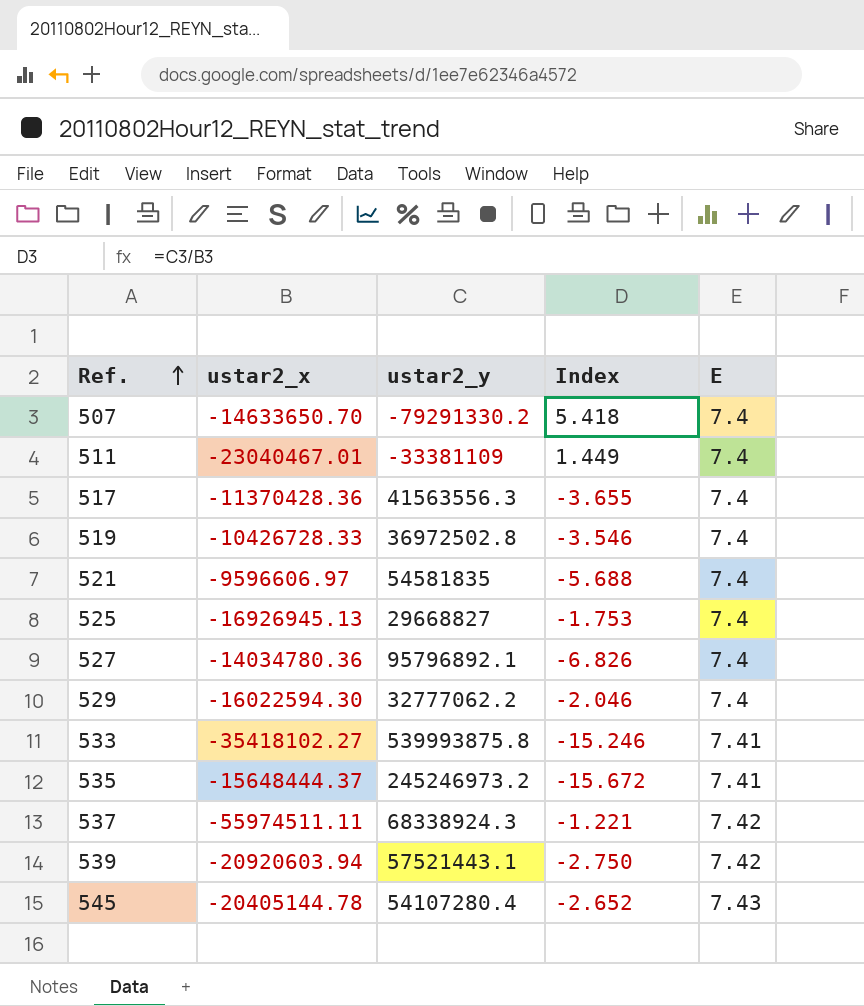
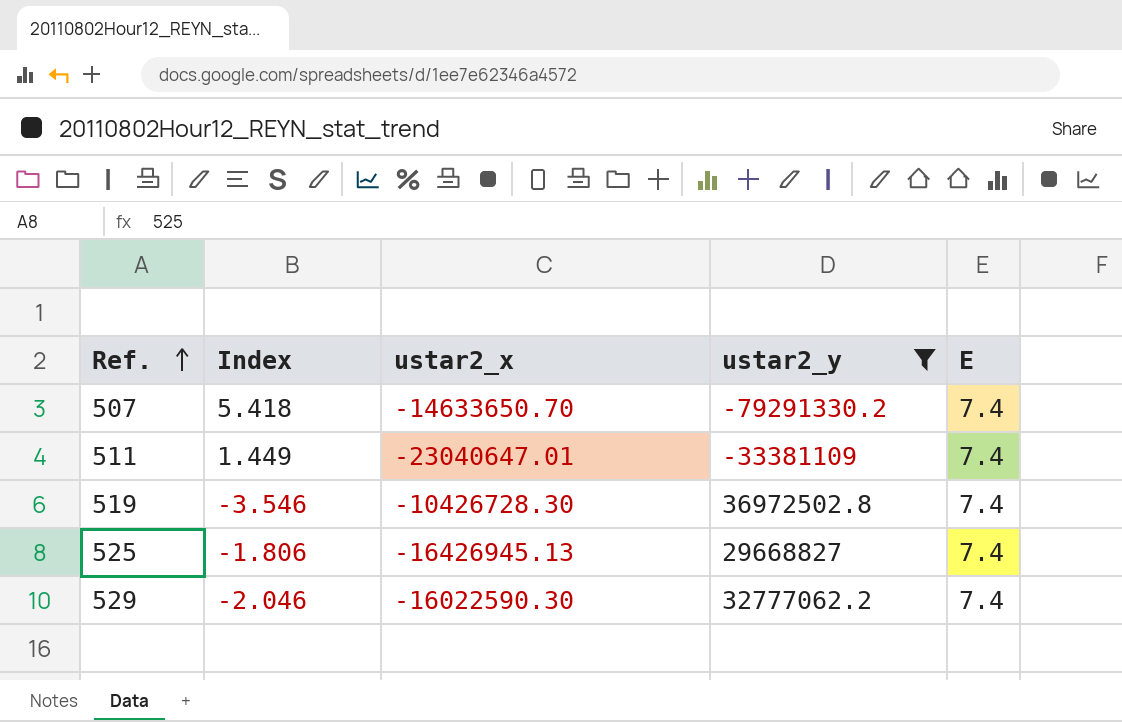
filter: none -> ustar2_y <= 36972502.8
column Index | position: 4 -> 2
511 | ustar2_x: -23040467.01 -> -23040647.01
519 | ustar2_x: -10426728.33 -> -10426728.30
525 | Index: -1.753 -> -1.806
525 | ustar2_x: -16926945.13 -> -16426945.13
529 | ustar2_x: -16022594.30 -> -16022590.30

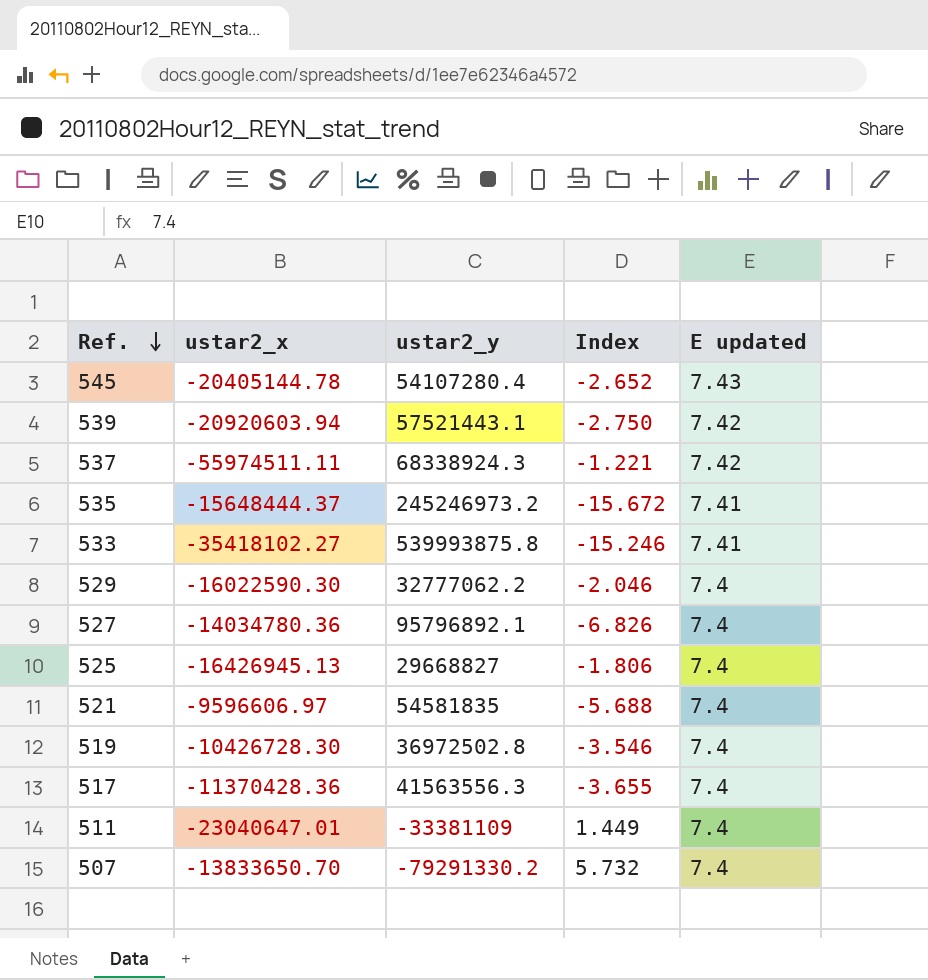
filter: ustar2_y <= 36972502.8 -> none
row order: Ref. ascending -> Ref. descending
column Index | position: 2 -> 4
column name: E -> E updated
507 | ustar2_x: -14633650.70 -> -13833650.70
507 | Index: 5.418 -> 5.732

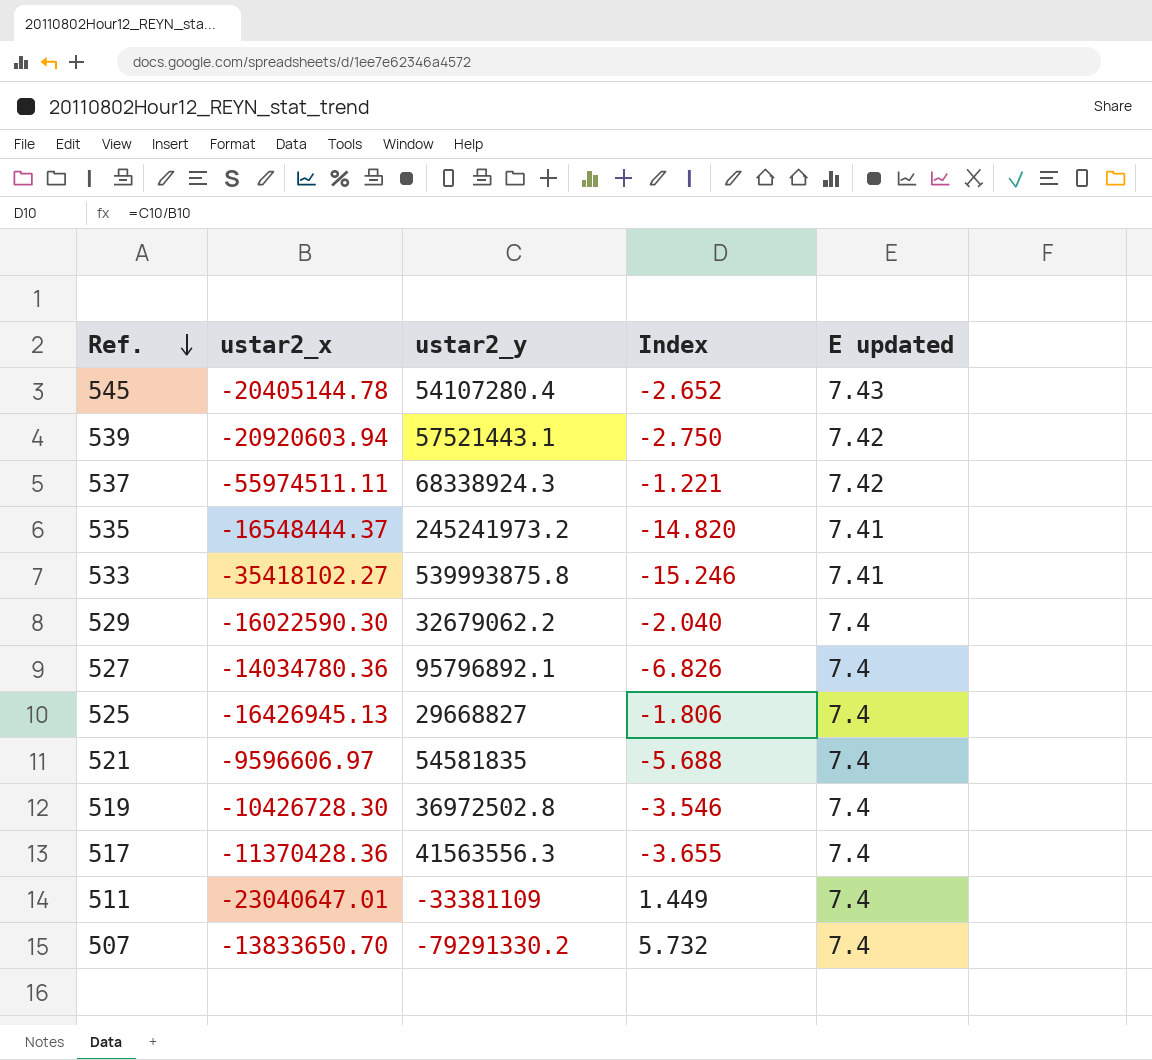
535 | ustar2_x: -15648444.37 -> -16548444.37
535 | ustar2_y: 245246973.2 -> 245241973.2
535 | Index: -15.672 -> -14.820
529 | ustar2_y: 32777062.2 -> 32679062.2
529 | Index: -2.046 -> -2.040

